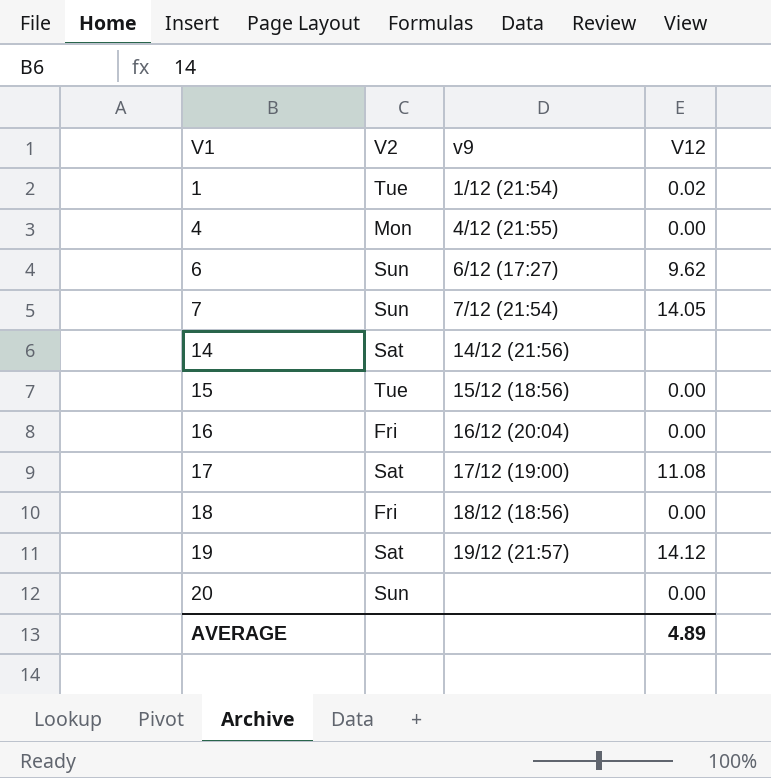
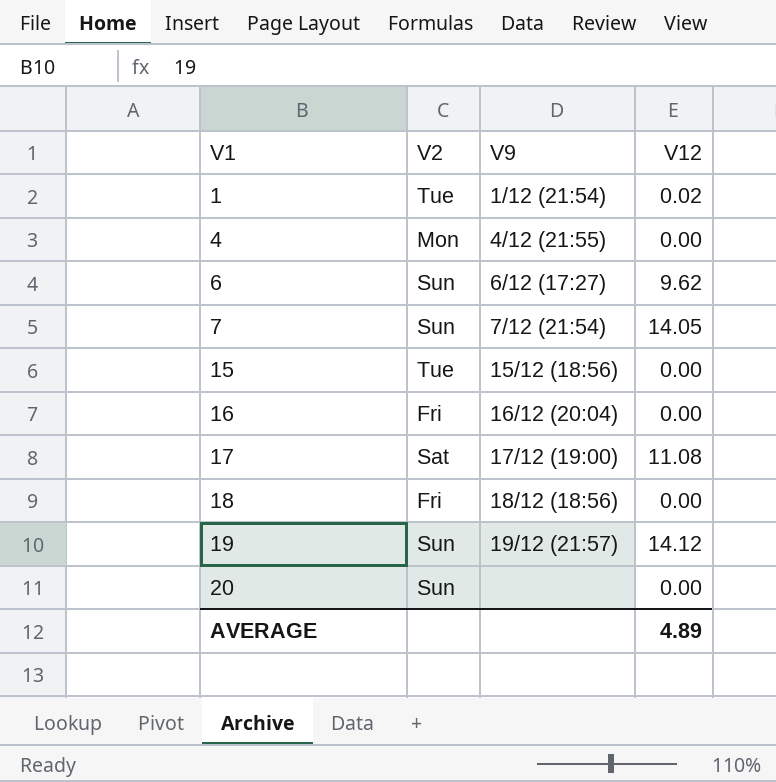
column name: v9 -> V9
row 14: Sat | 14/12 (21:56) | none -> none
19 | V2: Sat -> Sun

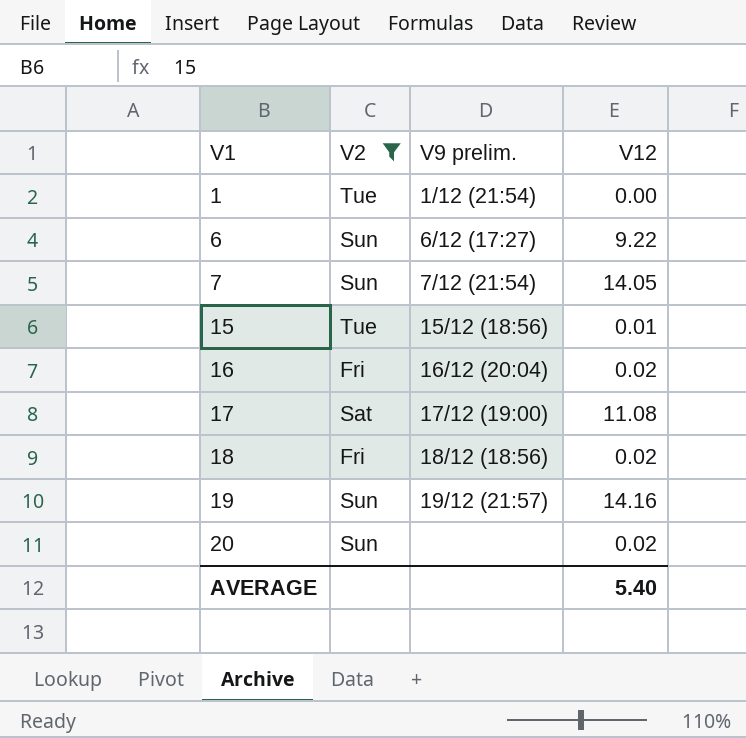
filter: none -> V2 != Mon
column name: V9 -> V9 prelim.
1 | V12: 0.02 -> 0.00
6 | V12: 9.62 -> 9.22
15 | V12: 0.00 -> 0.01
16 | V12: 0.00 -> 0.02
18 | V12: 0.00 -> 0.02
19 | V12: 14.12 -> 14.16
20 | V12: 0.00 -> 0.02
AVERAGE | V12: 4.89 -> 5.40

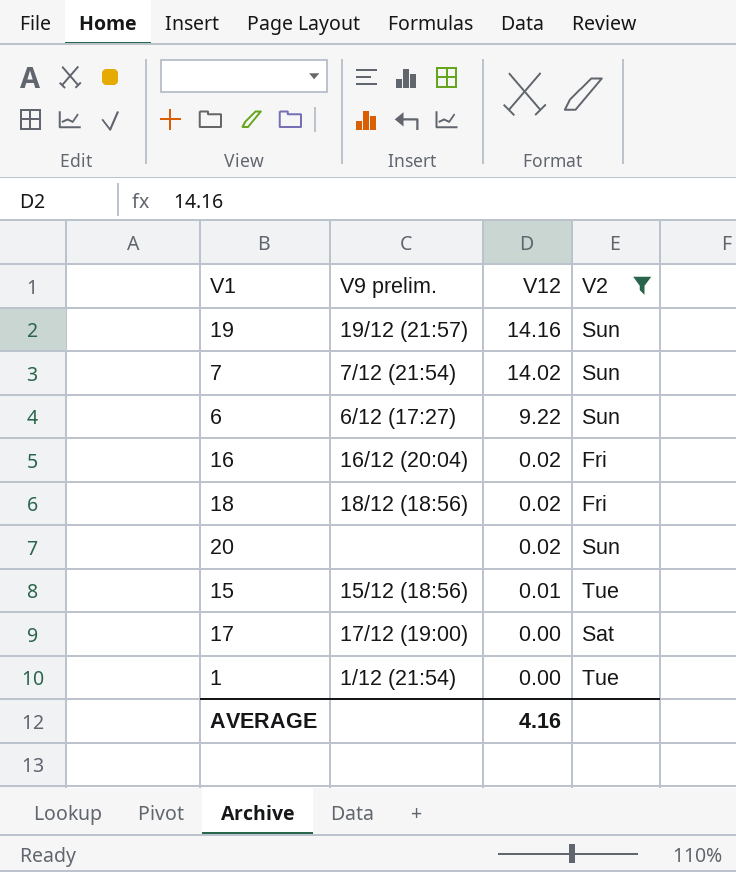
row order: V1 ascending -> V12 descending
column V2 | position: 2 -> 4
7 | V12: 14.05 -> 14.02
17 | V12: 11.08 -> 0.00
AVERAGE | V12: 5.40 -> 4.16

